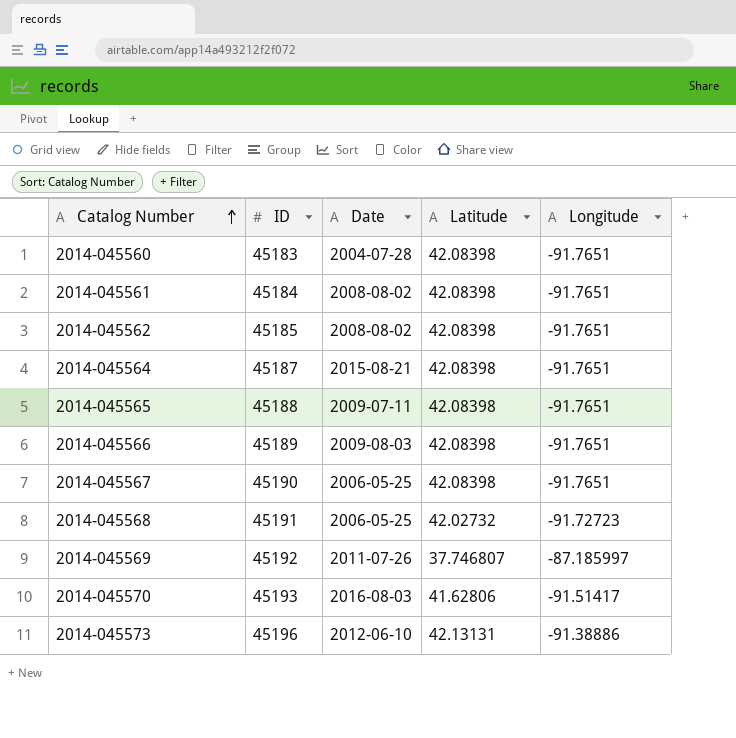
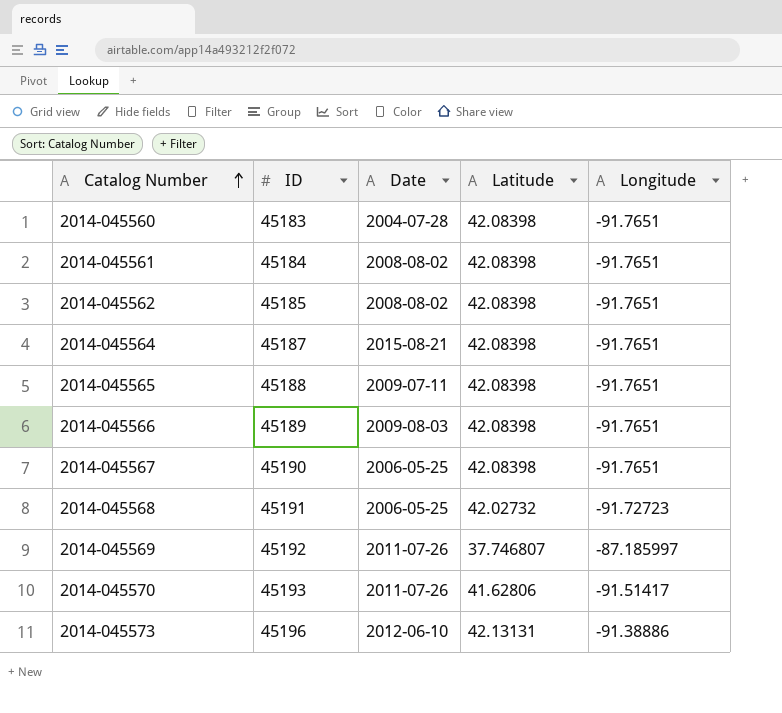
2014-045570 | Date: 2016-08-03 -> 2011-07-26

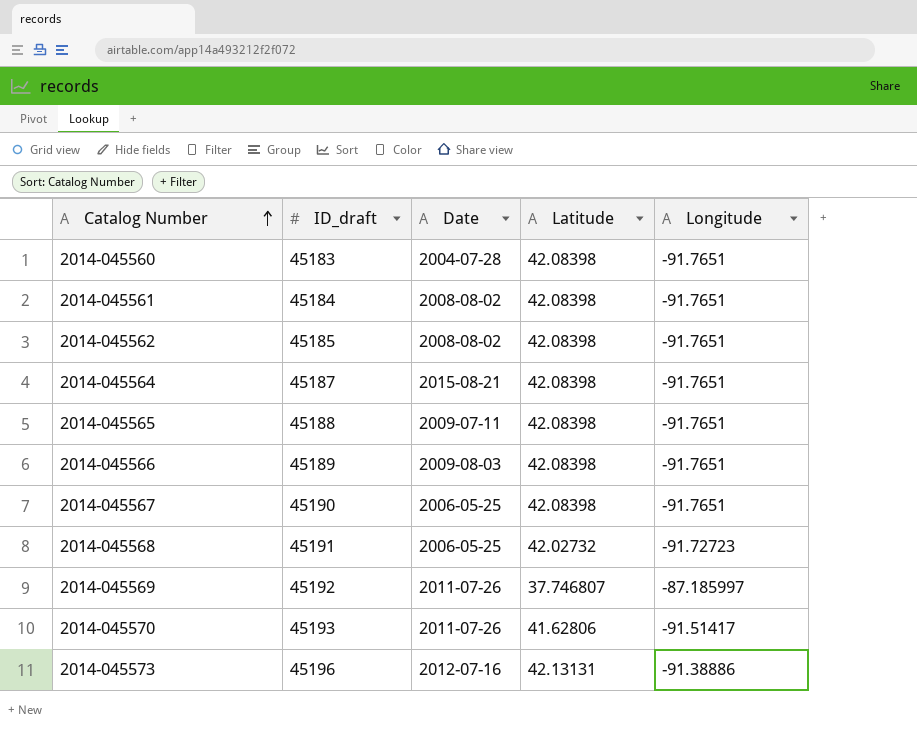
column name: ID -> ID_draft
2014-045573 | Date: 2012-06-10 -> 2012-07-16

